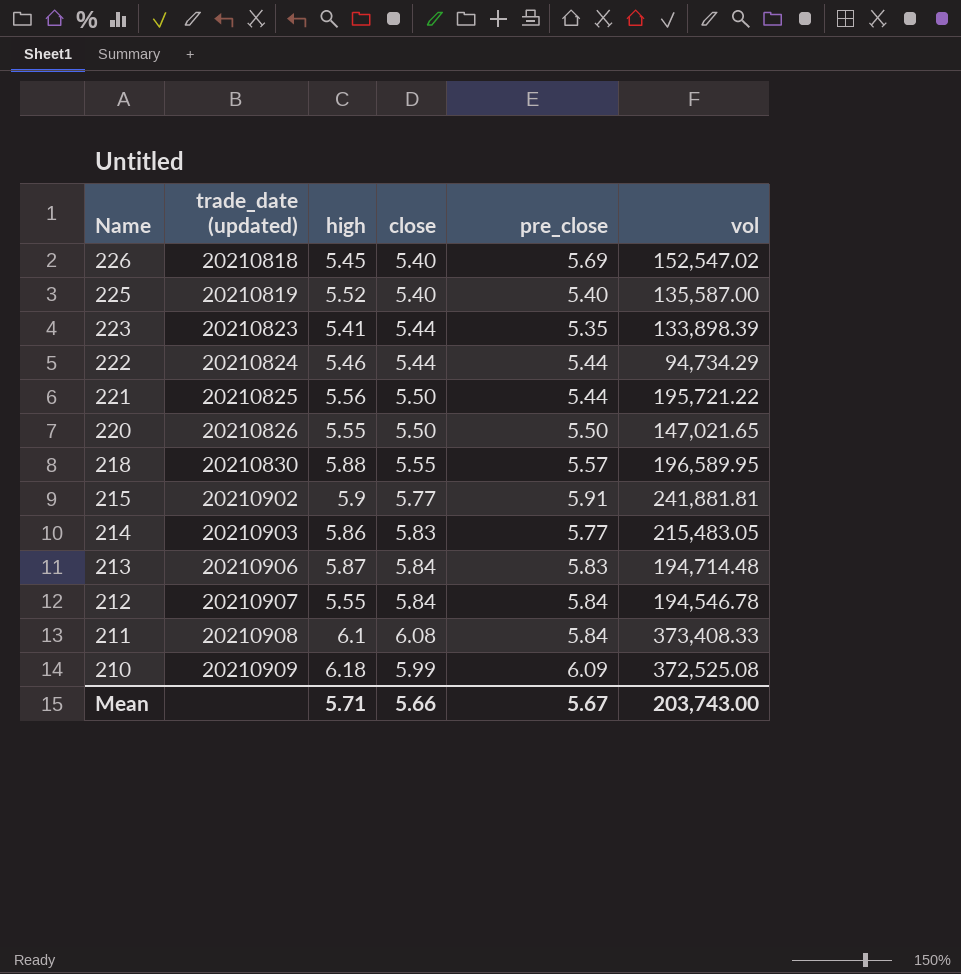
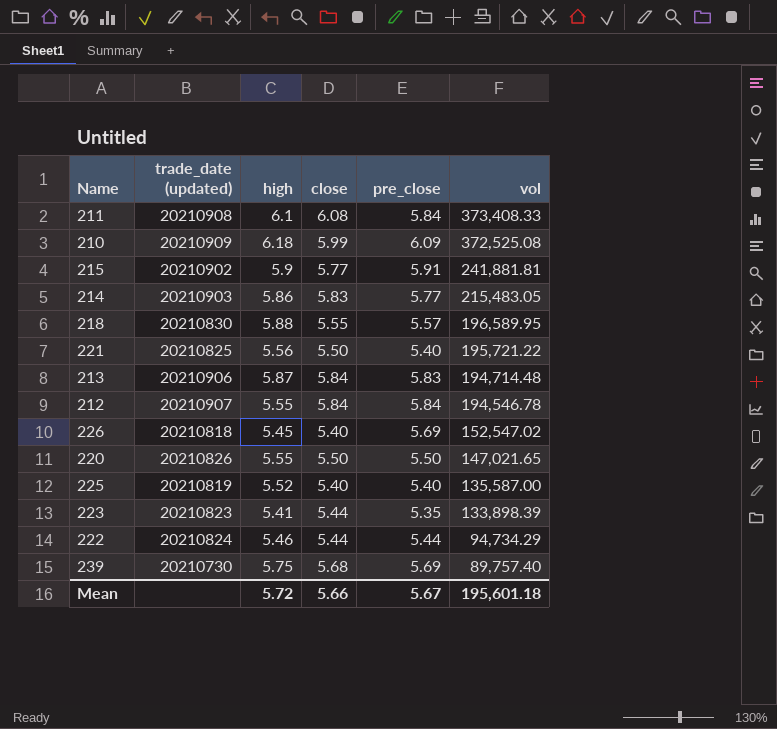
row order: Name descending -> vol descending
221 | pre_close: 5.44 -> 5.40
row 239: none -> 20210730 | 5.75 | 5.68 | 5.69 | 89,757.40
Mean | high: 5.71 -> 5.72
Mean | vol: 203,743.00 -> 195,601.18

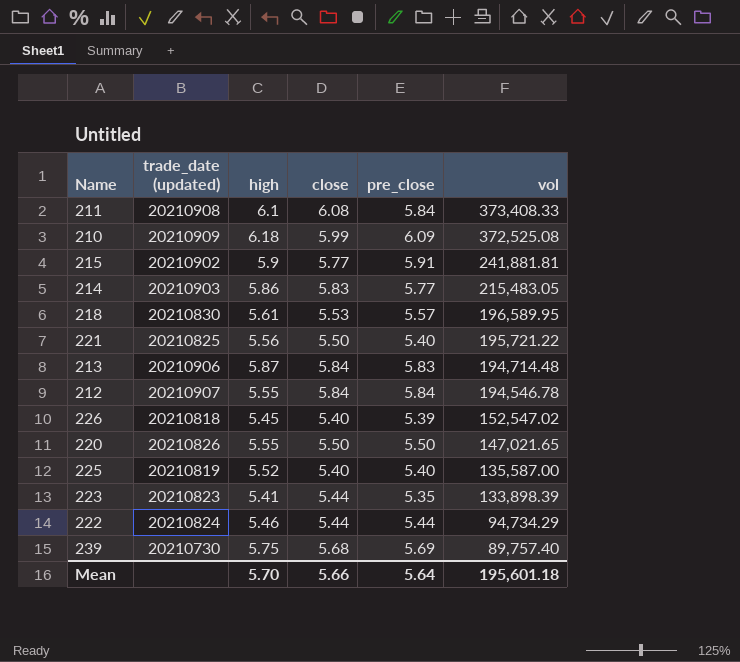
218 | high: 5.88 -> 5.61
218 | close: 5.55 -> 5.53
226 | pre_close: 5.69 -> 5.39
Mean | high: 5.72 -> 5.70
Mean | pre_close: 5.67 -> 5.64

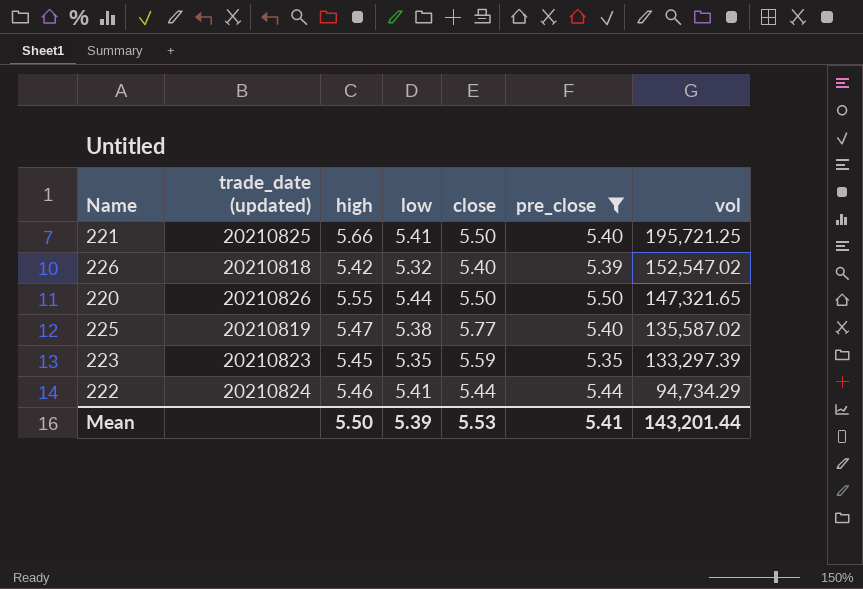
filter: none -> pre_close <= 5.50
column low | position: none -> 4
221 | high: 5.56 -> 5.66
221 | vol: 195,721.22 -> 195,721.25
226 | high: 5.45 -> 5.42
220 | vol: 147,021.65 -> 147,321.65
225 | high: 5.52 -> 5.47
225 | close: 5.40 -> 5.77
225 | vol: 135,587.00 -> 135,587.02
223 | high: 5.41 -> 5.45
223 | close: 5.44 -> 5.59
223 | vol: 133,898.39 -> 133,297.39
Mean | high: 5.70 -> 5.50
Mean | close: 5.66 -> 5.53
Mean | pre_close: 5.64 -> 5.41
Mean | vol: 195,601.18 -> 143,201.44

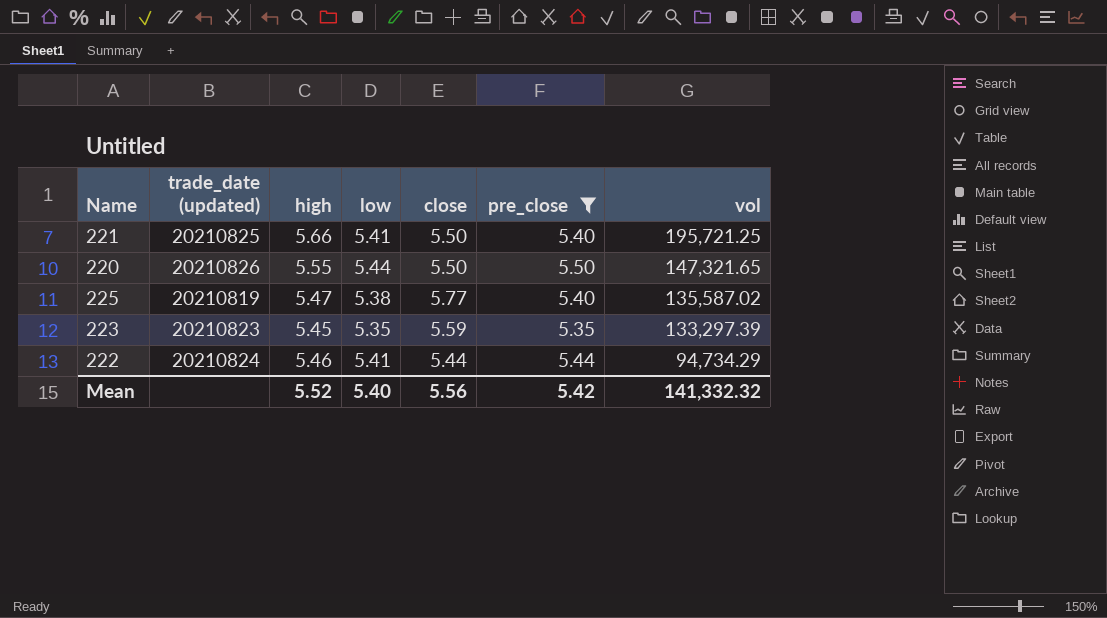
row 226: 20210818 | 5.42 | 5.32 | 5.40 | 5.39 | 152,547.02 -> none
Mean | high: 5.50 -> 5.52
Mean | low: 5.39 -> 5.40
Mean | close: 5.53 -> 5.56
Mean | pre_close: 5.41 -> 5.42
Mean | vol: 143,201.44 -> 141,332.32

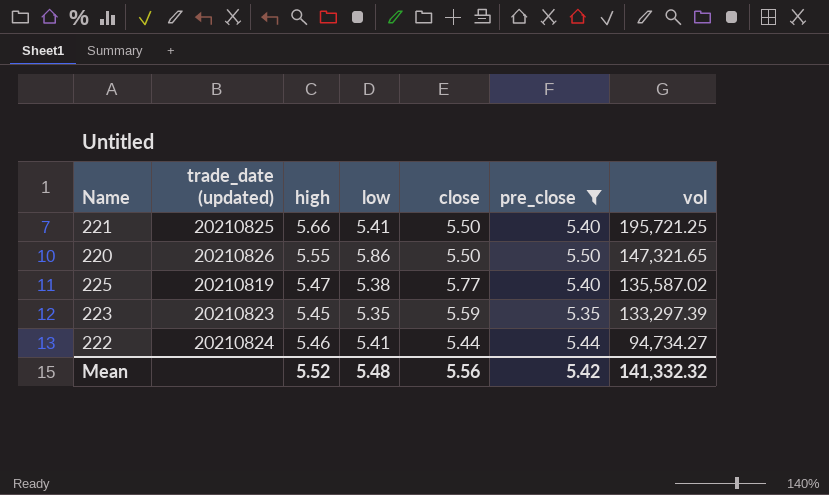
220 | low: 5.44 -> 5.86
222 | vol: 94,734.29 -> 94,734.27
Mean | low: 5.40 -> 5.48

